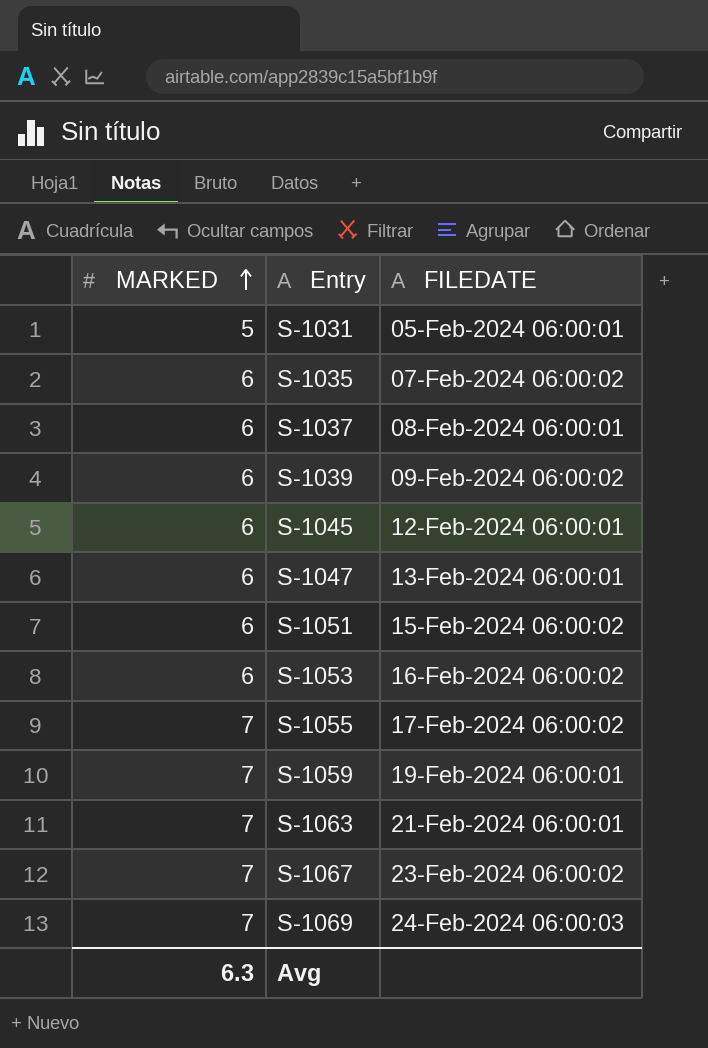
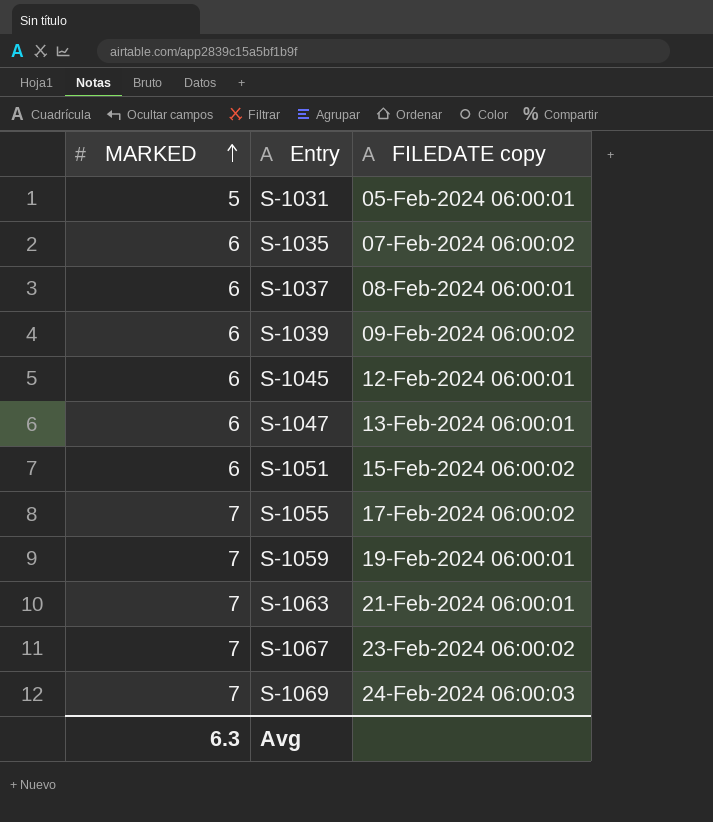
column name: FILEDATE -> FILEDATE copy
row S-1053: 6 | 16-Feb-2024 06:00:02 -> none

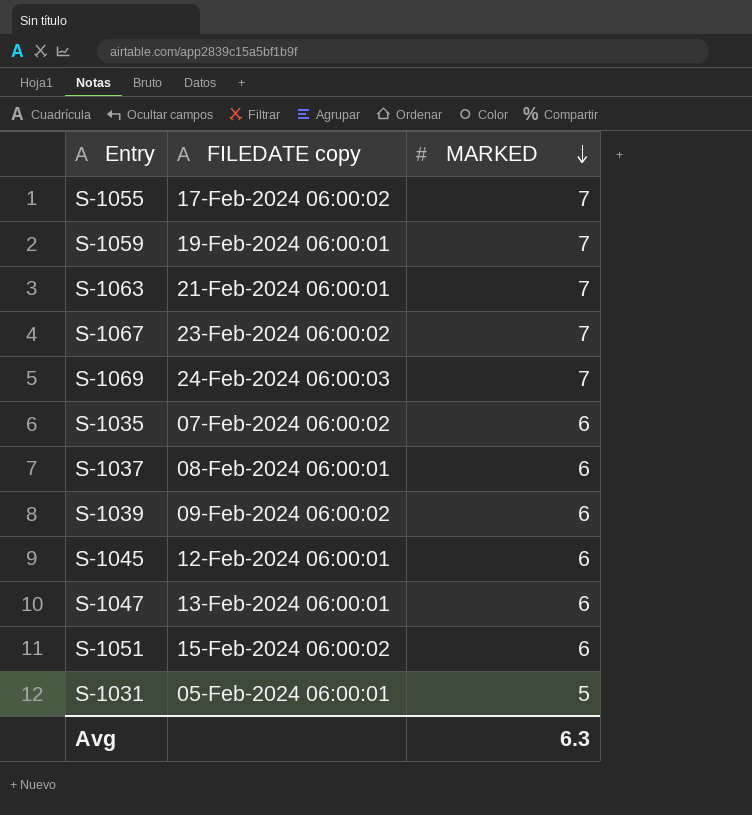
row order: MARKED ascending -> MARKED descending
column MARKED | position: 1 -> 3

